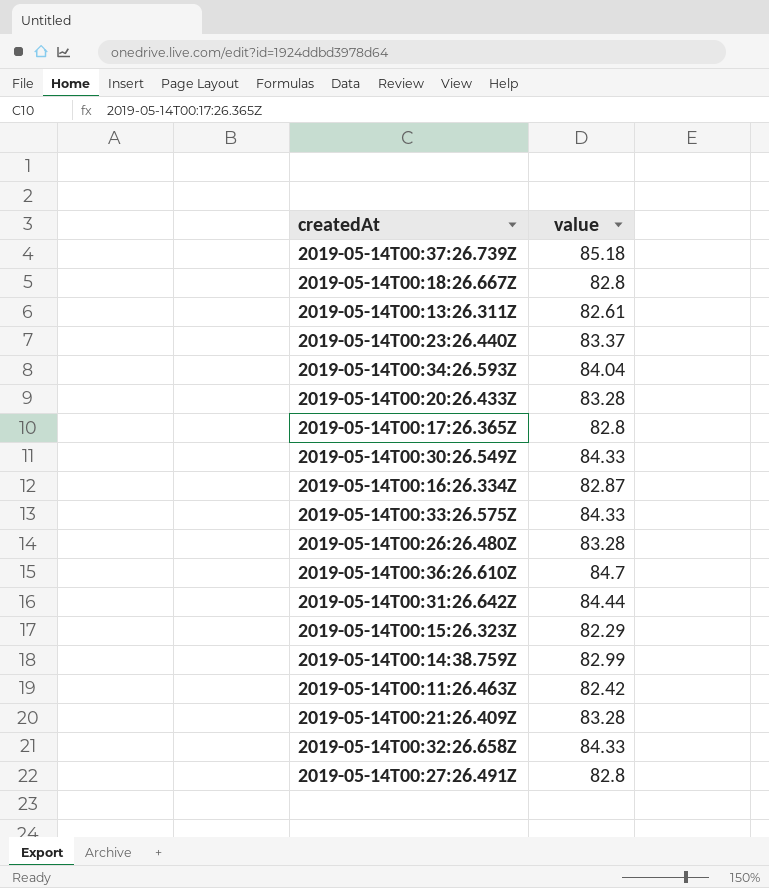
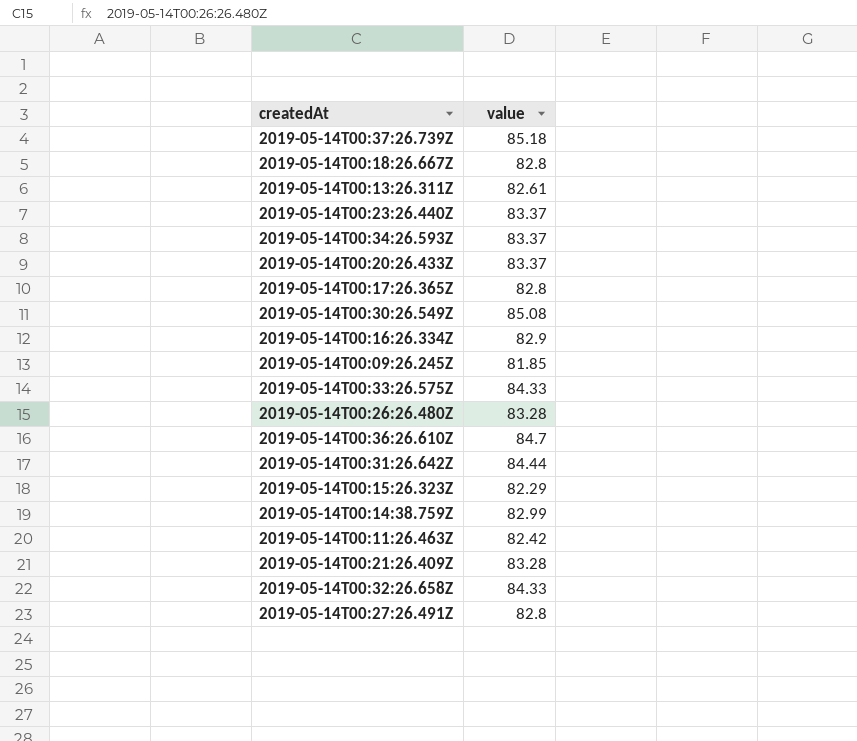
2019-05-14T00:34:26.593Z | value: 84.04 -> 83.37
2019-05-14T00:20:26.433Z | value: 83.28 -> 83.37
2019-05-14T00:30:26.549Z | value: 84.33 -> 85.08
2019-05-14T00:16:26.334Z | value: 82.87 -> 82.9
row 2019-05-14T00:09:26.245Z: none -> 81.85

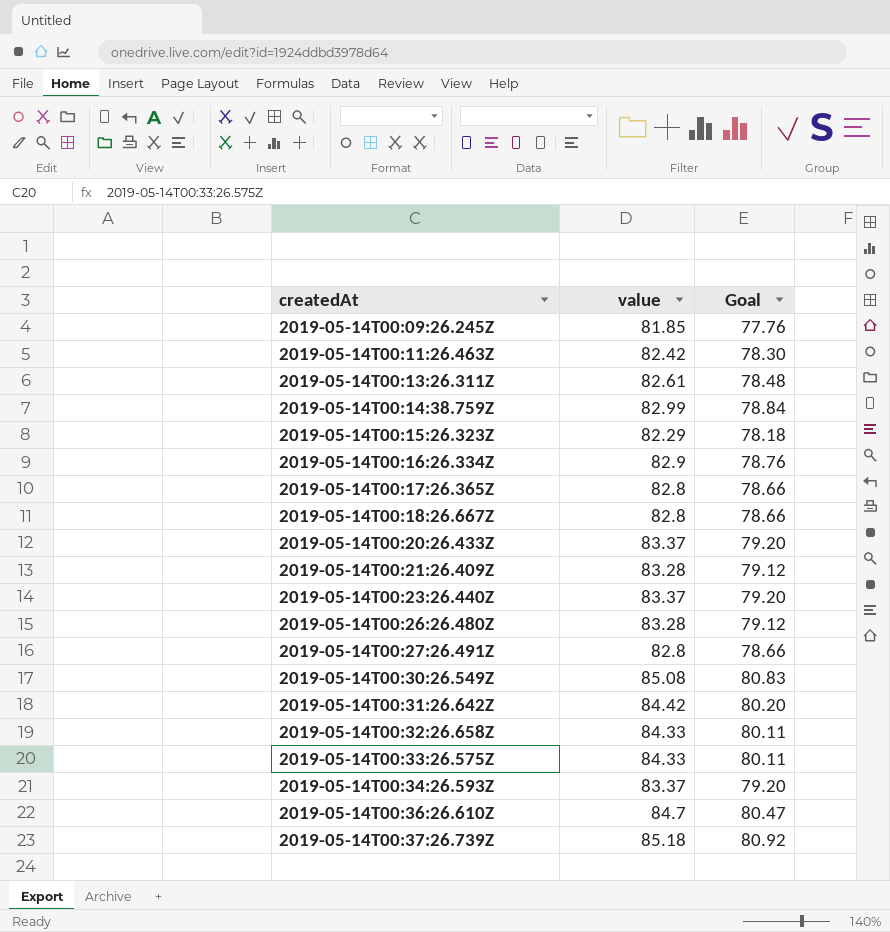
row order: none -> createdAt ascending
column Goal | formula: none -> [value] * 0.95
2019-05-14T00:31:26.642Z | value: 84.44 -> 84.42

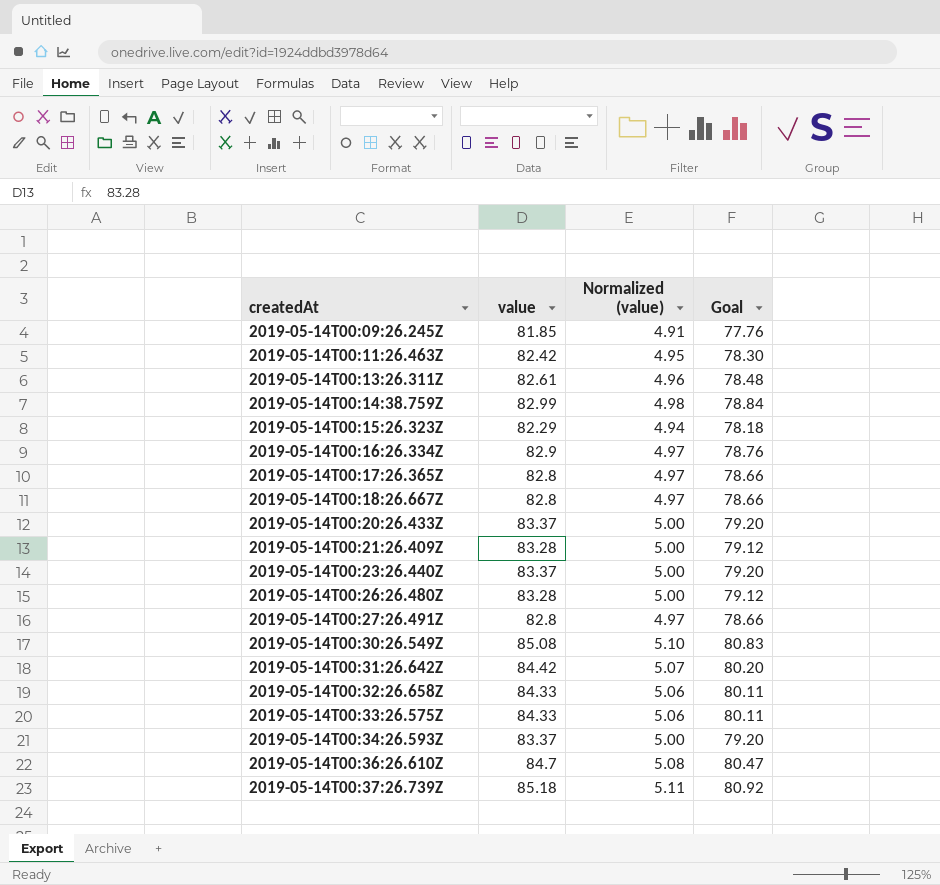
column Normalized (value) | formula: none -> [value] * 0.06

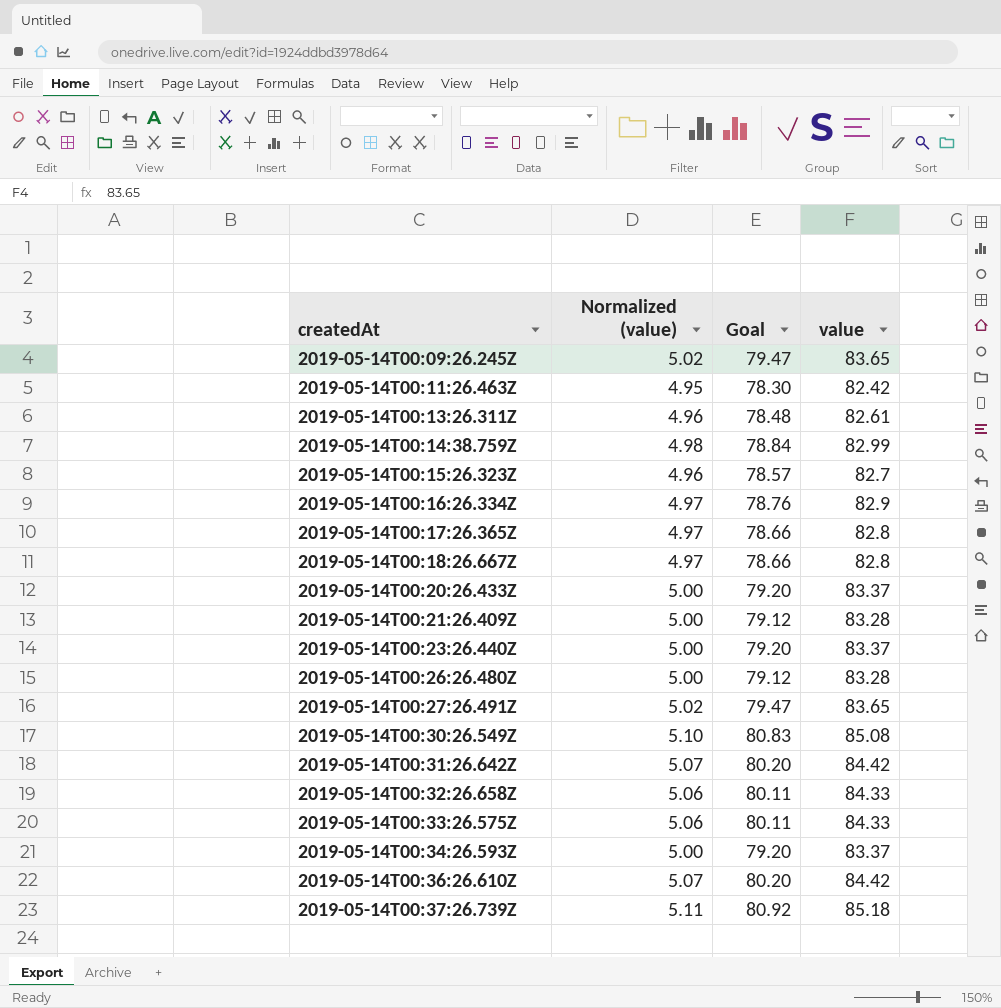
column value | position: 2 -> 4
2019-05-14T00:09:26.245Z | Normalized (value): 4.91 -> 5.02
2019-05-14T00:09:26.245Z | Goal: 77.76 -> 79.47
2019-05-14T00:09:26.245Z | value: 81.85 -> 83.65
2019-05-14T00:15:26.323Z | Normalized (value): 4.94 -> 4.96
2019-05-14T00:15:26.323Z | Goal: 78.18 -> 78.57
2019-05-14T00:15:26.323Z | value: 82.29 -> 82.7
2019-05-14T00:27:26.491Z | Normalized (value): 4.97 -> 5.02
2019-05-14T00:27:26.491Z | Goal: 78.66 -> 79.47
2019-05-14T00:27:26.491Z | value: 82.8 -> 83.65
2019-05-14T00:36:26.610Z | Normalized (value): 5.08 -> 5.07
2019-05-14T00:36:26.610Z | Goal: 80.47 -> 80.20
2019-05-14T00:36:26.610Z | value: 84.7 -> 84.42

